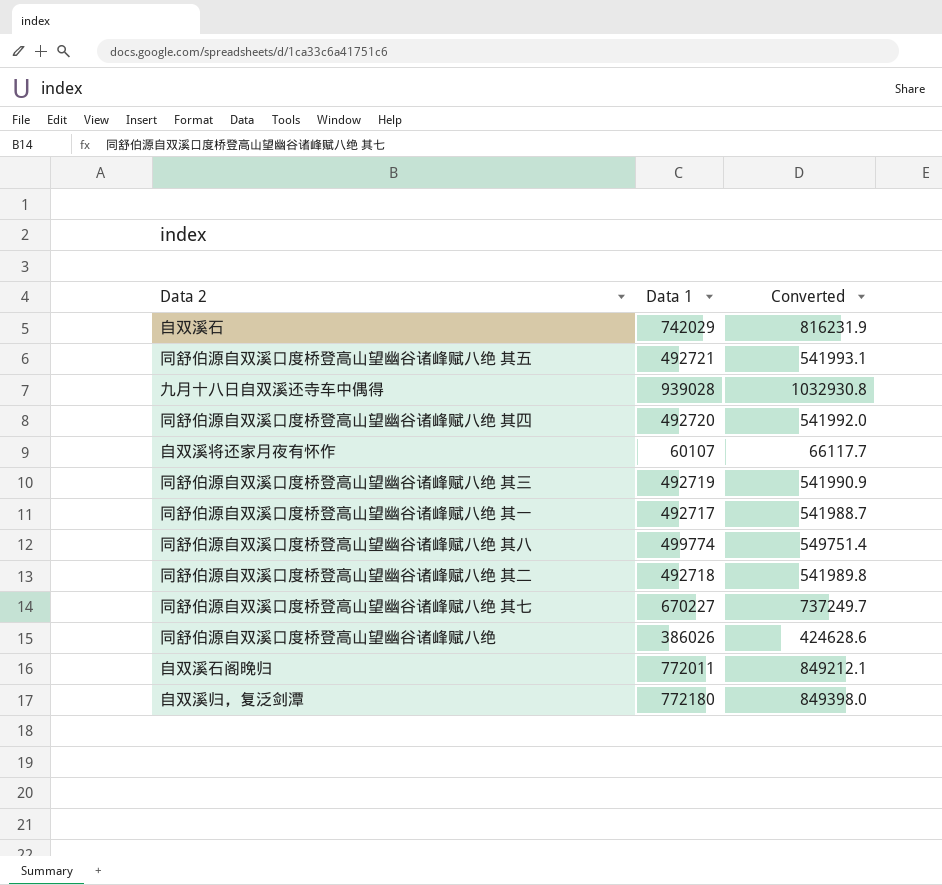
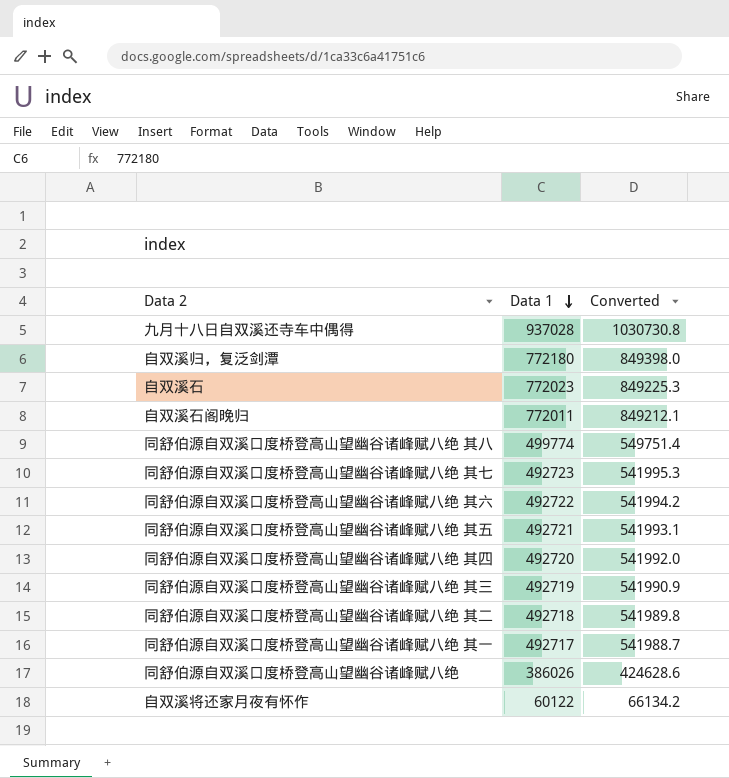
row order: none -> Data 1 descending
九月十八日自双溪还寺车中偶得 | Data 1: 939028 -> 937028
九月十八日自双溪还寺车中偶得 | Converted: 1032930.8 -> 1030730.8
自双溪石 | Data 1: 742029 -> 772023
自双溪石 | Converted: 816231.9 -> 849225.3
同舒伯源自双溪口度桥登高山望幽谷诸峰赋八绝 其七 | Data 1: 670227 -> 492723
同舒伯源自双溪口度桥登高山望幽谷诸峰赋八绝 其七 | Converted: 737249.7 -> 541995.3
row 同舒伯源自双溪口度桥登高山望幽谷诸峰赋八绝 其六: none -> 492722 | 541994.2
自双溪将还家月夜有怀作 | Data 1: 60107 -> 60122
自双溪将还家月夜有怀作 | Converted: 66117.7 -> 66134.2

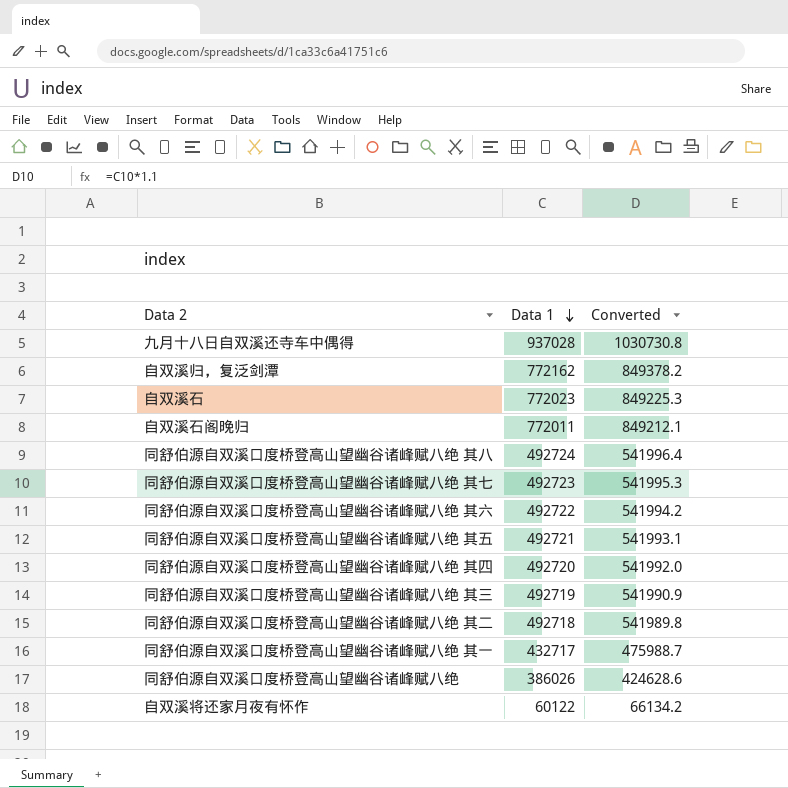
自双溪归，复泛剑潭 | Data 1: 772180 -> 772162
自双溪归，复泛剑潭 | Converted: 849398.0 -> 849378.2
同舒伯源自双溪口度桥登高山望幽谷诸峰赋八绝 其八 | Data 1: 499774 -> 492724
同舒伯源自双溪口度桥登高山望幽谷诸峰赋八绝 其八 | Converted: 549751.4 -> 541996.4
同舒伯源自双溪口度桥登高山望幽谷诸峰赋八绝 其一 | Data 1: 492717 -> 432717
同舒伯源自双溪口度桥登高山望幽谷诸峰赋八绝 其一 | Converted: 541988.7 -> 475988.7

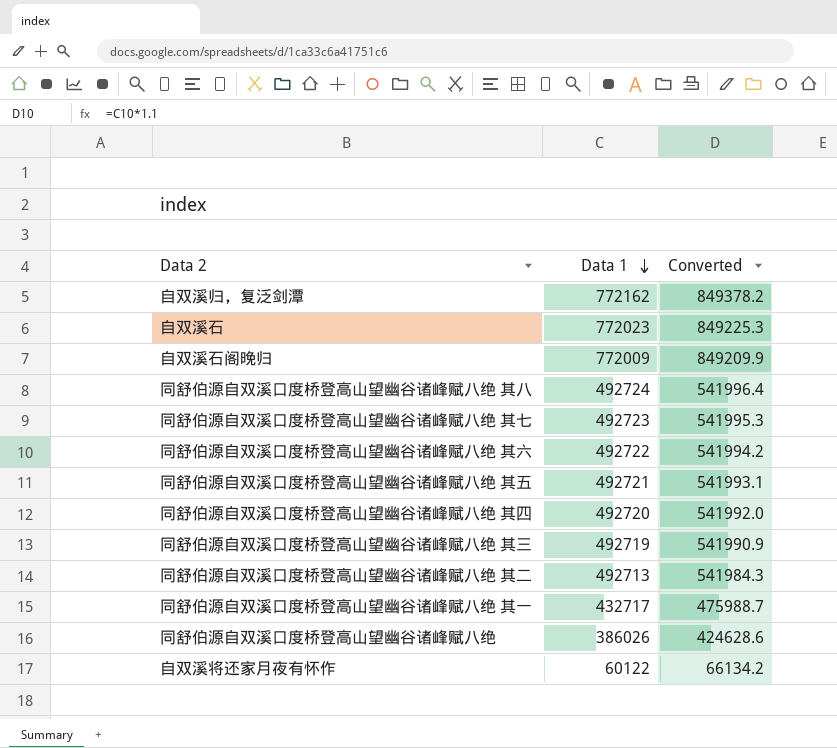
row 九月十八日自双溪还寺车中偶得: 937028 | 1030730.8 -> none
自双溪石阁晚归 | Data 1: 772011 -> 772009
自双溪石阁晚归 | Converted: 849212.1 -> 849209.9
同舒伯源自双溪口度桥登高山望幽谷诸峰赋八绝 其二 | Data 1: 492718 -> 492713
同舒伯源自双溪口度桥登高山望幽谷诸峰赋八绝 其二 | Converted: 541989.8 -> 541984.3

